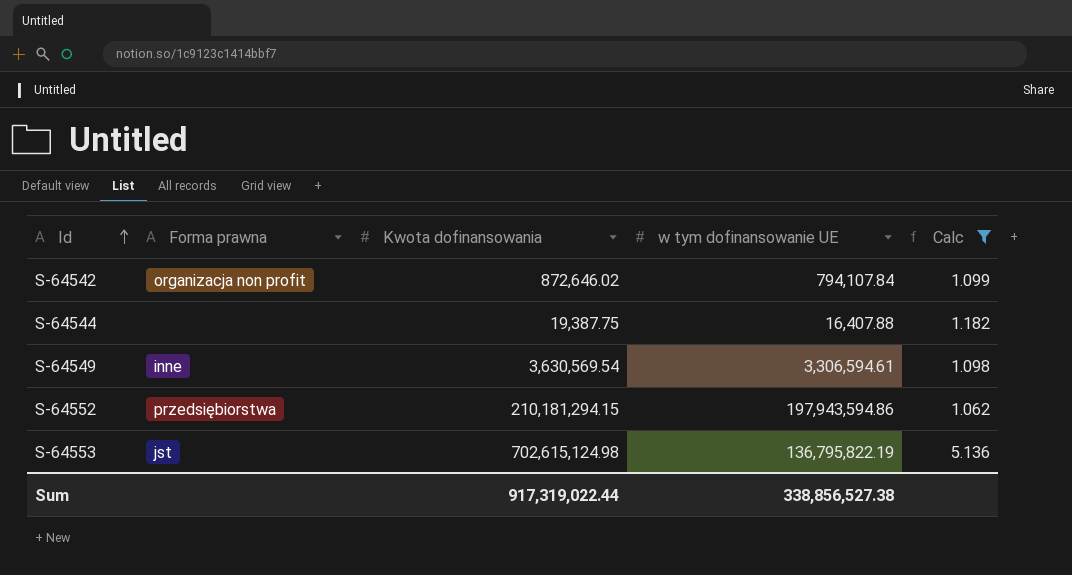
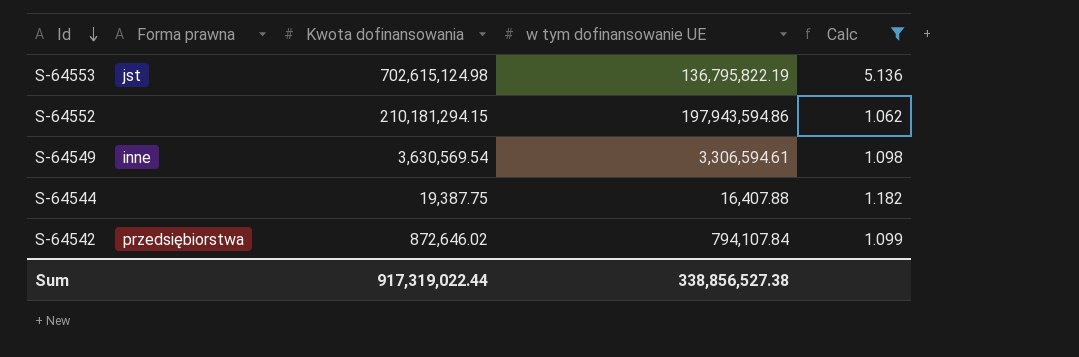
row order: Id ascending -> Id descending
S-64552 | Forma prawna: przedsiębiorstwa -> none
S-64542 | Forma prawna: organizacja non profit -> przedsiębiorstwa

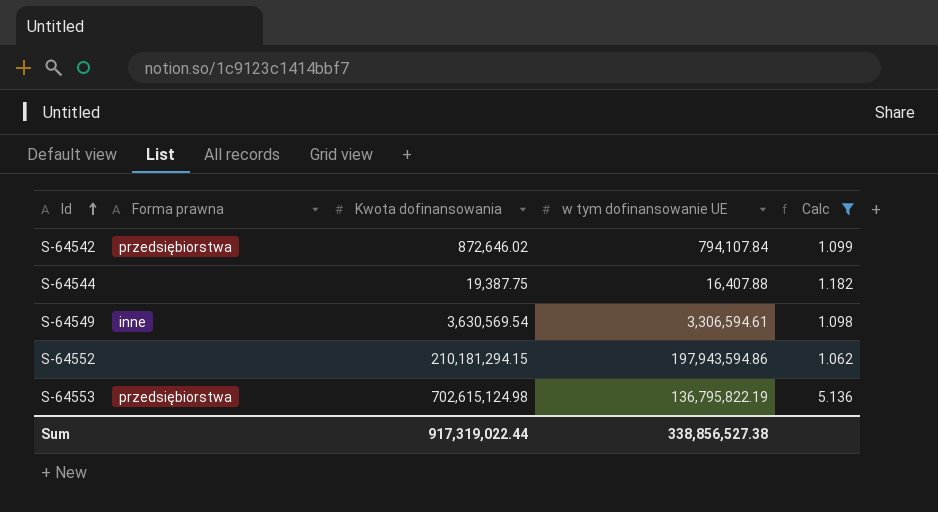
row order: Id descending -> Id ascending
S-64553 | Forma prawna: jst -> przedsiębiorstwa

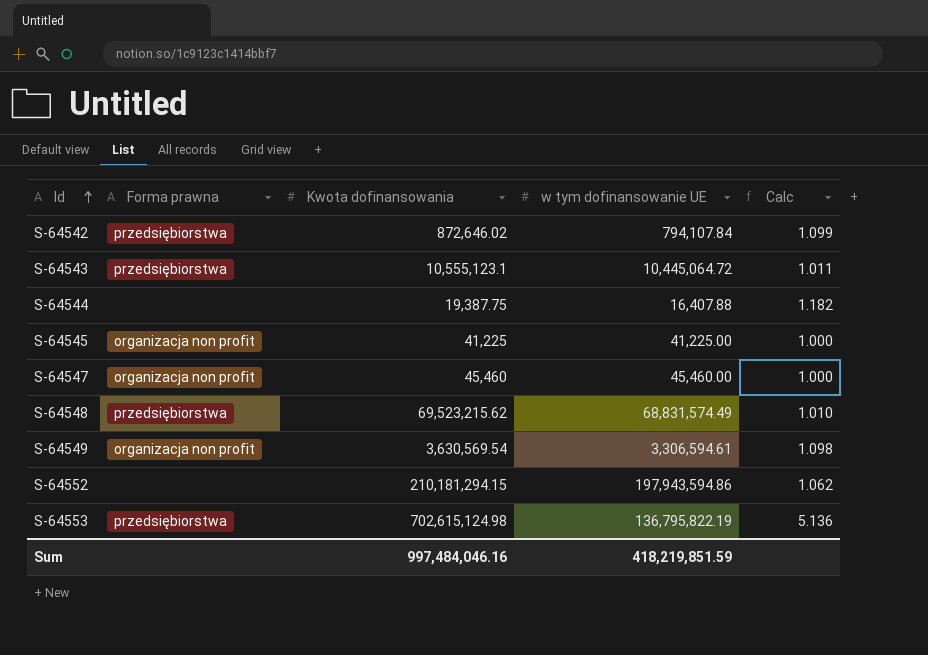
filter: Calc >= 1.062 -> none
S-64549 | Forma prawna: inne -> organizacja non profit
Sum | Kwota dofinansowania: 917,319,022.44 -> 997,484,046.16
Sum | w tym dofinansowanie UE: 338,856,527.38 -> 418,219,851.59

